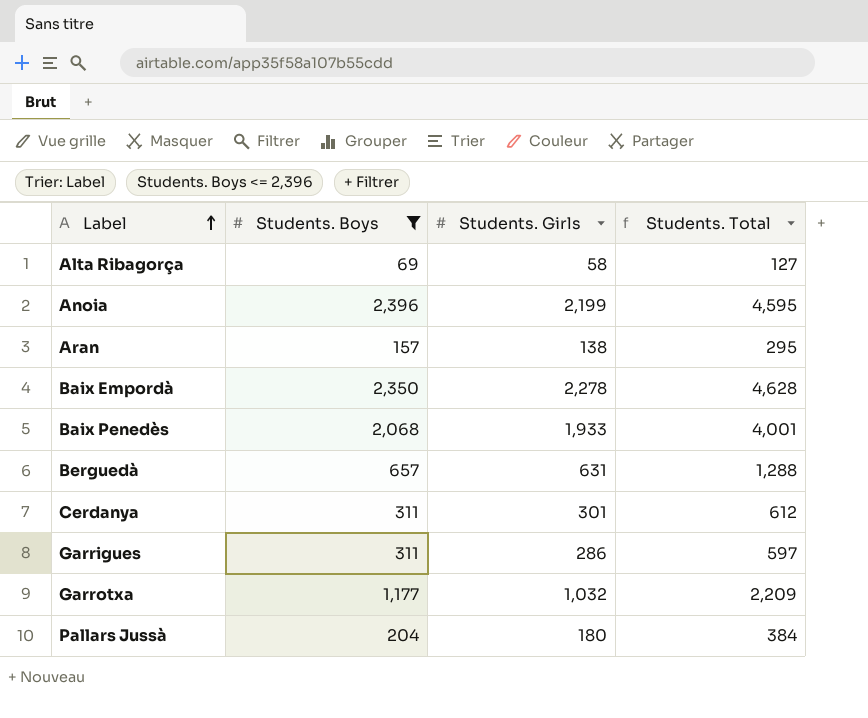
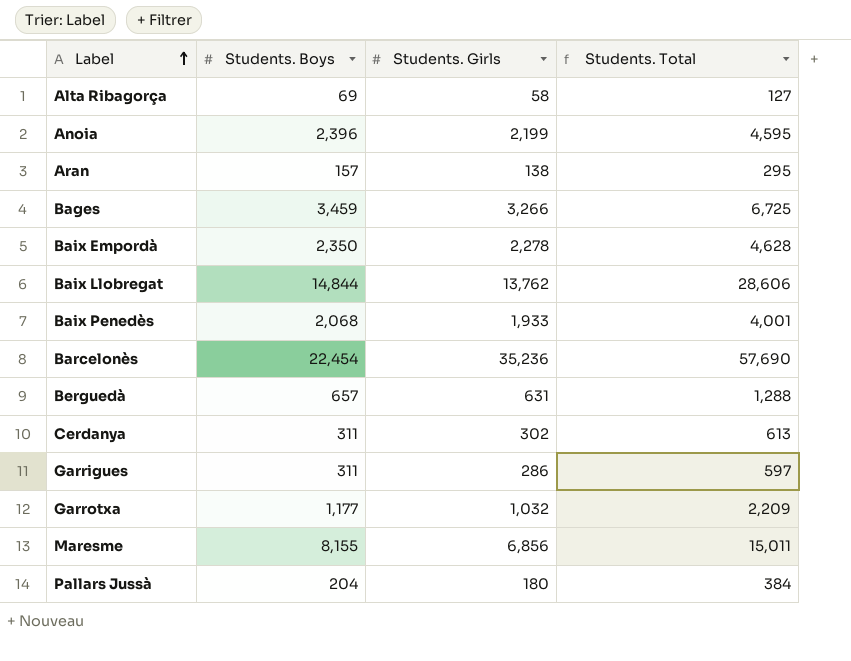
filter: Students. Boys <= 2,396 -> none
Cerdanya | Students. Girls: 301 -> 302
Cerdanya | Students. Total: 612 -> 613

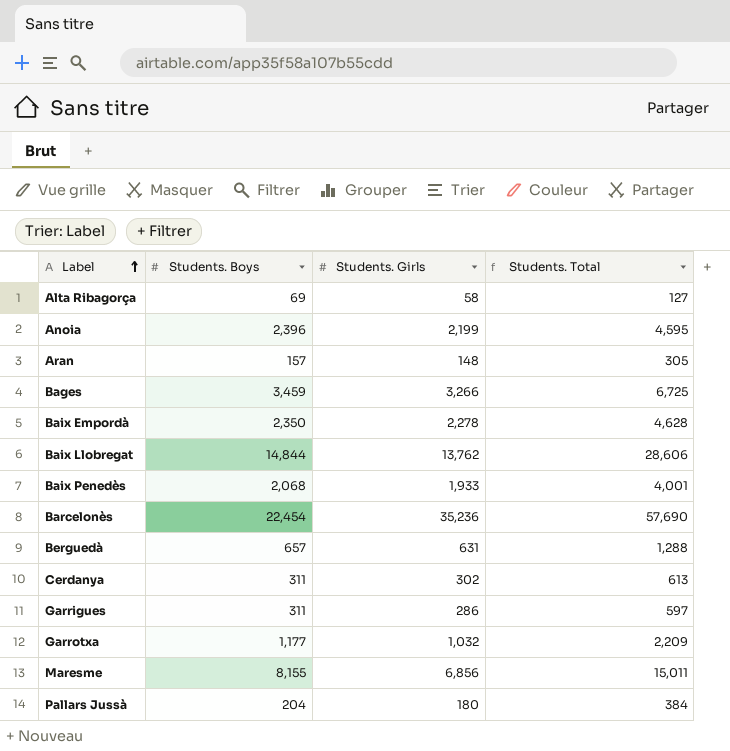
Aran | Students. Girls: 138 -> 148
Aran | Students. Total: 295 -> 305

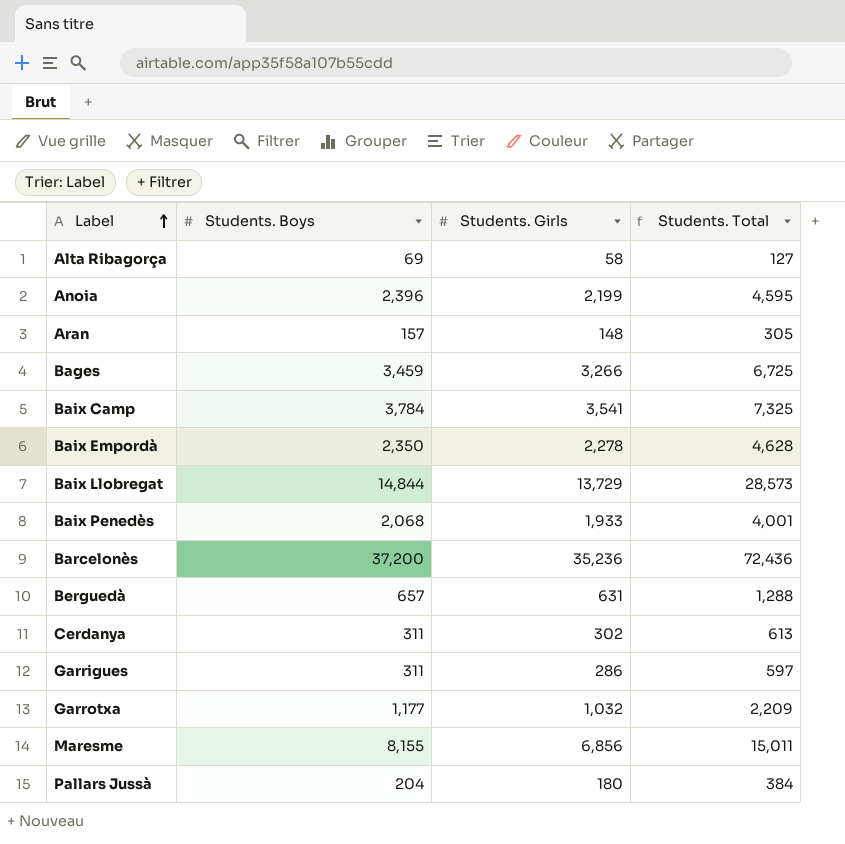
row Baix Camp: none -> 3,784 | 3,541 | 7,325
Baix Llobregat | Students. Girls: 13,762 -> 13,729
Baix Llobregat | Students. Total: 28,606 -> 28,573
Barcelonès | Students. Boys: 22,454 -> 37,200
Barcelonès | Students. Total: 57,690 -> 72,436

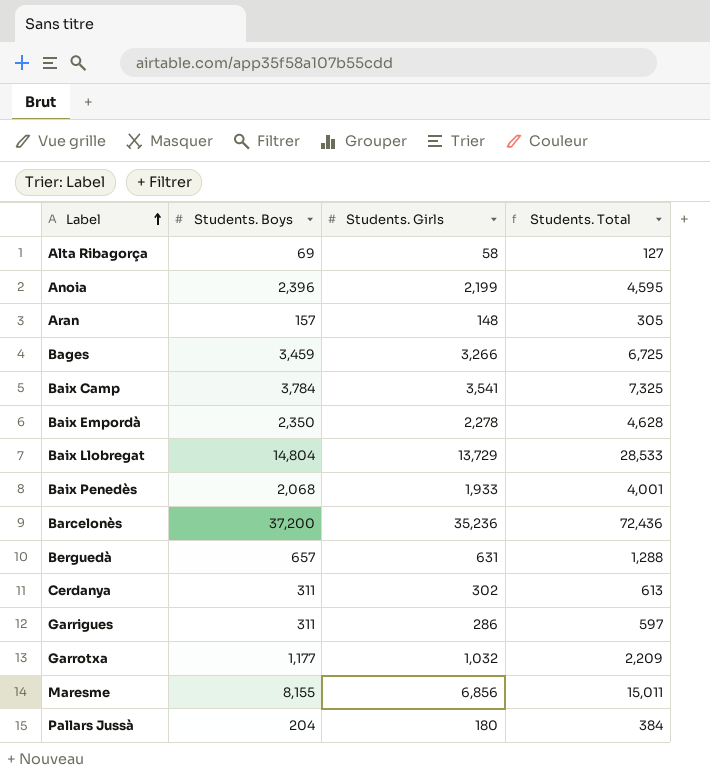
Baix Llobregat | Students. Boys: 14,844 -> 14,804
Baix Llobregat | Students. Total: 28,573 -> 28,533

